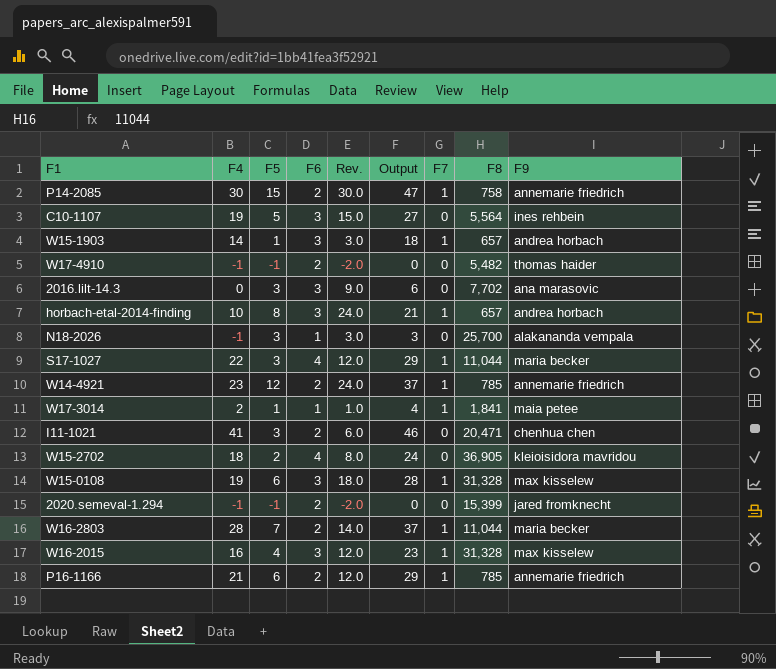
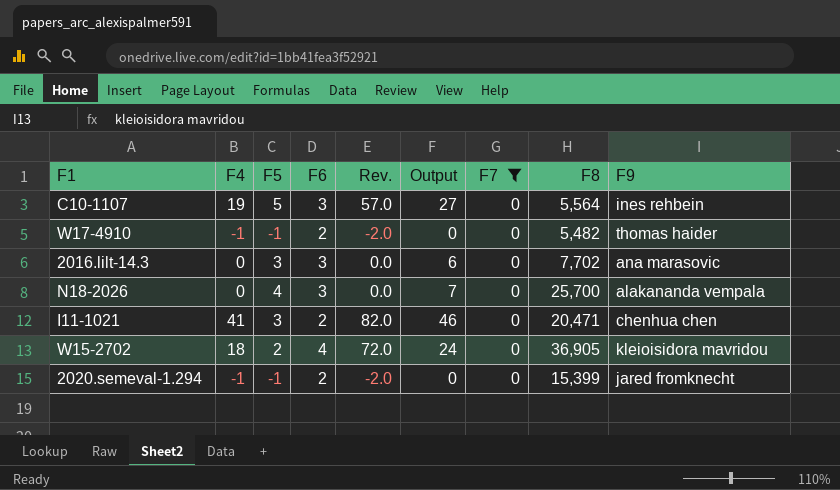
filter: none -> F7 = 0
column Rev. | formula: [F5] * [F6] -> [F4] * [F6]
N18-2026 | F4: -1 -> 0
N18-2026 | F5: 3 -> 4
N18-2026 | F6: 1 -> 3
N18-2026 | Output: 3 -> 7

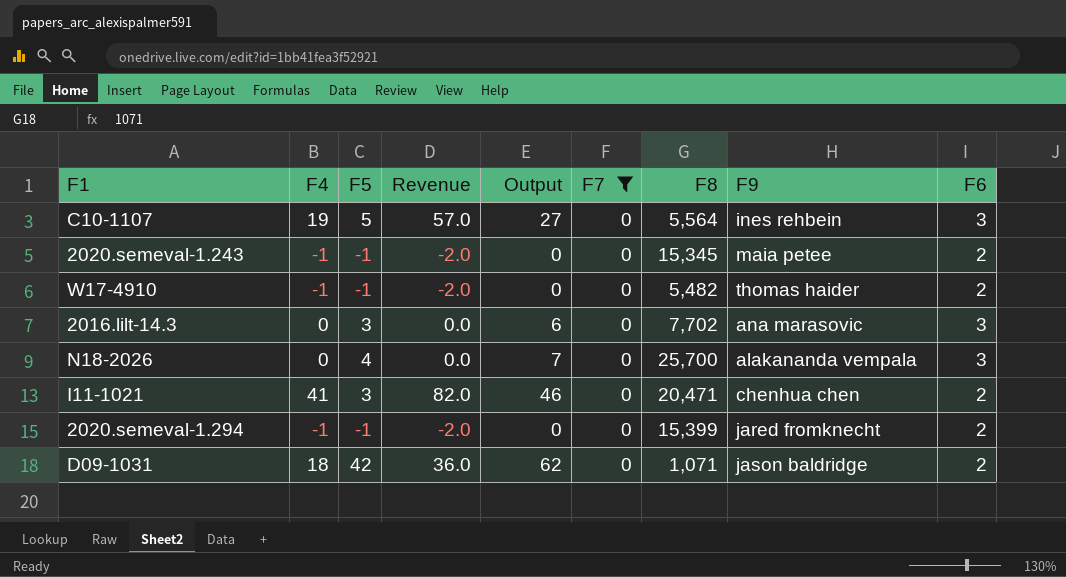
column name: Rev. -> Revenue
column F6 | position: 4 -> 9
row W15-2702: 18 | 2 | 4 | 72.0 | 24 | 0 | 36,905 | kleioisidora mavridou -> none
row 2020.semeval-1.243: none -> -1 | -1 | -2.0 | 0 | 0 | 15,345 | maia petee | 2
row D09-1031: none -> 18 | 42 | 36.0 | 62 | 0 | 1,071 | jason baldridge | 2

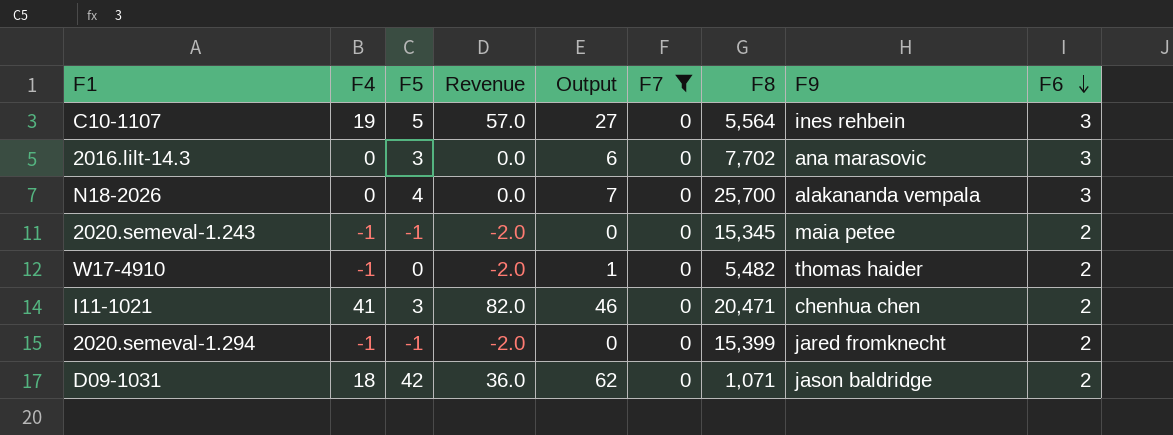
row order: none -> F6 descending
W17-4910 | F5: -1 -> 0
W17-4910 | Output: 0 -> 1

